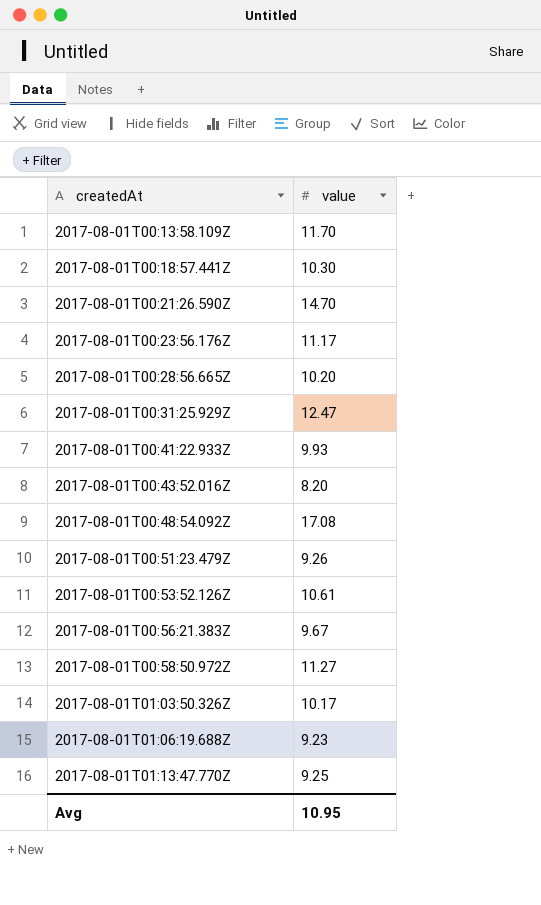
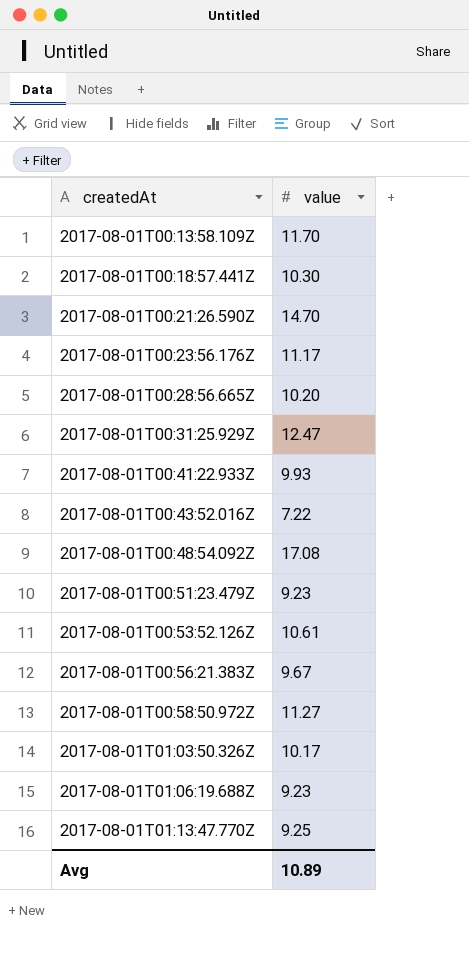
2017-08-01T00:43:52.016Z | value: 8.20 -> 7.22
2017-08-01T00:51:23.479Z | value: 9.26 -> 9.23
Avg | value: 10.95 -> 10.89

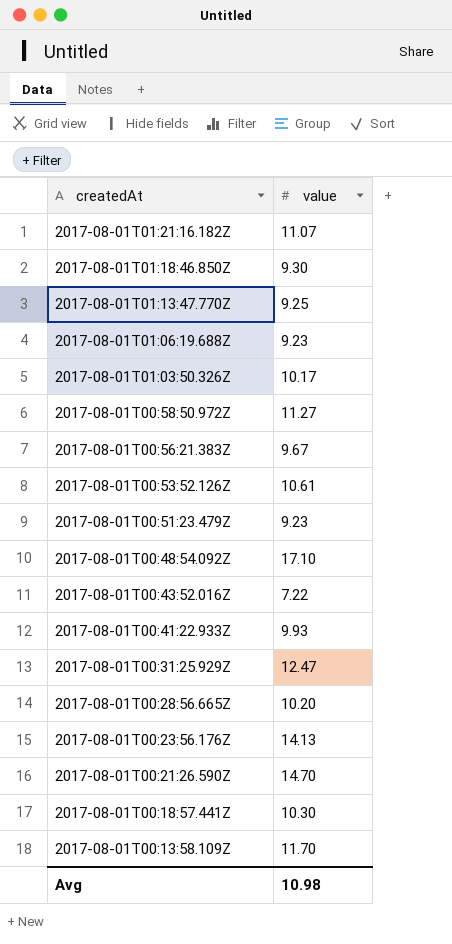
row order: createdAt ascending -> createdAt descending
row 2017-08-01T01:21:16.182Z: none -> 11.07
row 2017-08-01T01:18:46.850Z: none -> 9.30
2017-08-01T00:48:54.092Z | value: 17.08 -> 17.10
2017-08-01T00:23:56.176Z | value: 11.17 -> 14.13
Avg | value: 10.89 -> 10.98

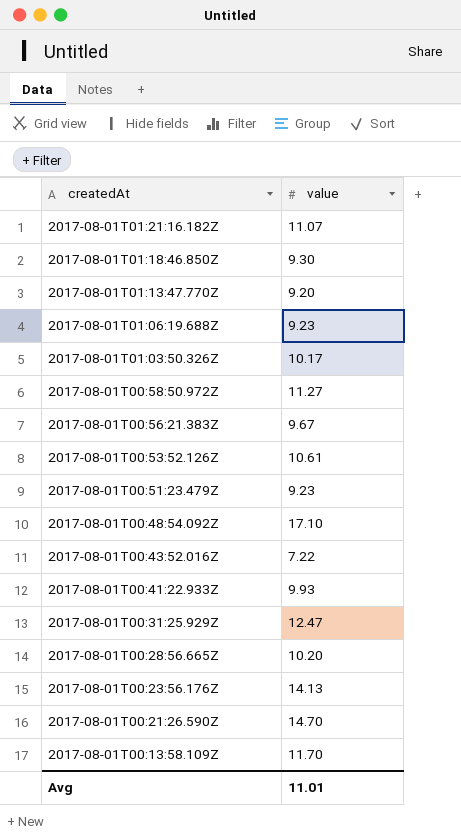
row 2017-08-01T00:18:57.441Z: 10.30 -> none
2017-08-01T01:13:47.770Z | value: 9.25 -> 9.20
Avg | value: 10.98 -> 11.01

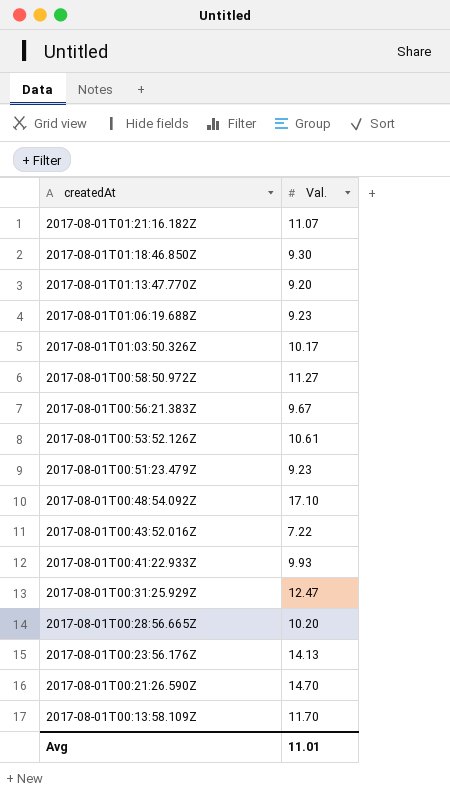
column name: value -> Val.

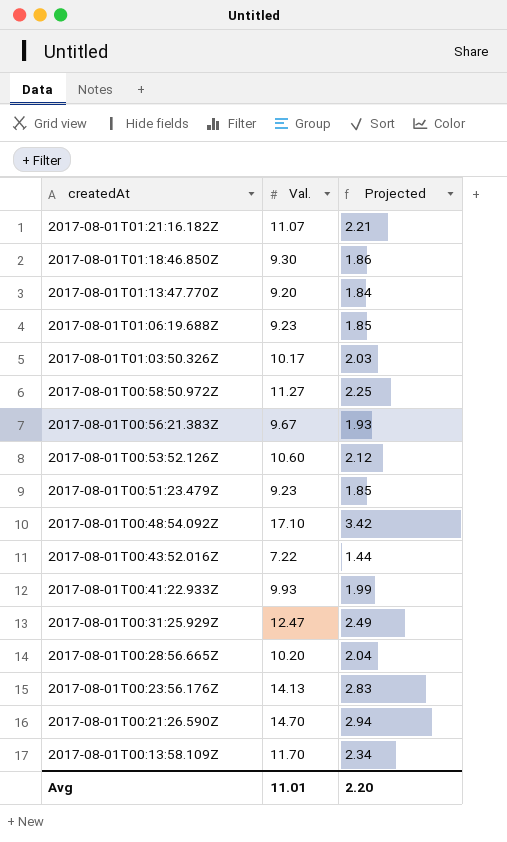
column Projected | formula: none -> [Val.] * 0.2
2017-08-01T00:53:52.126Z | Val.: 10.61 -> 10.60

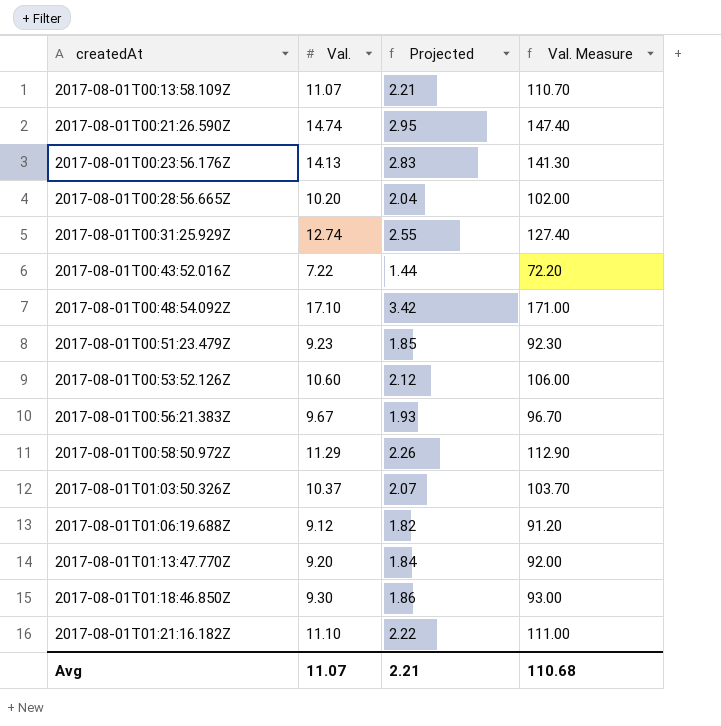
row order: createdAt descending -> createdAt ascending
column Val. Measure | formula: none -> [Val.] * 10
row 2017-08-01T00:41:22.933Z: 9.93 | 1.99 -> none
2017-08-01T00:13:58.109Z | Val.: 11.70 -> 11.07
2017-08-01T00:13:58.109Z | Projected: 2.34 -> 2.21
2017-08-01T00:21:26.590Z | Val.: 14.70 -> 14.74
2017-08-01T00:21:26.590Z | Projected: 2.94 -> 2.95
2017-08-01T00:31:25.929Z | Val.: 12.47 -> 12.74
2017-08-01T00:31:25.929Z | Projected: 2.49 -> 2.55
2017-08-01T00:58:50.972Z | Val.: 11.27 -> 11.29
2017-08-01T00:58:50.972Z | Projected: 2.25 -> 2.26
2017-08-01T01:03:50.326Z | Val.: 10.17 -> 10.37
2017-08-01T01:03:50.326Z | Projected: 2.03 -> 2.07
2017-08-01T01:06:19.688Z | Val.: 9.23 -> 9.12
2017-08-01T01:06:19.688Z | Projected: 1.85 -> 1.82
2017-08-01T01:21:16.182Z | Val.: 11.07 -> 11.10
2017-08-01T01:21:16.182Z | Projected: 2.21 -> 2.22
Avg | Val.: 11.01 -> 11.07
Avg | Projected: 2.20 -> 2.21

